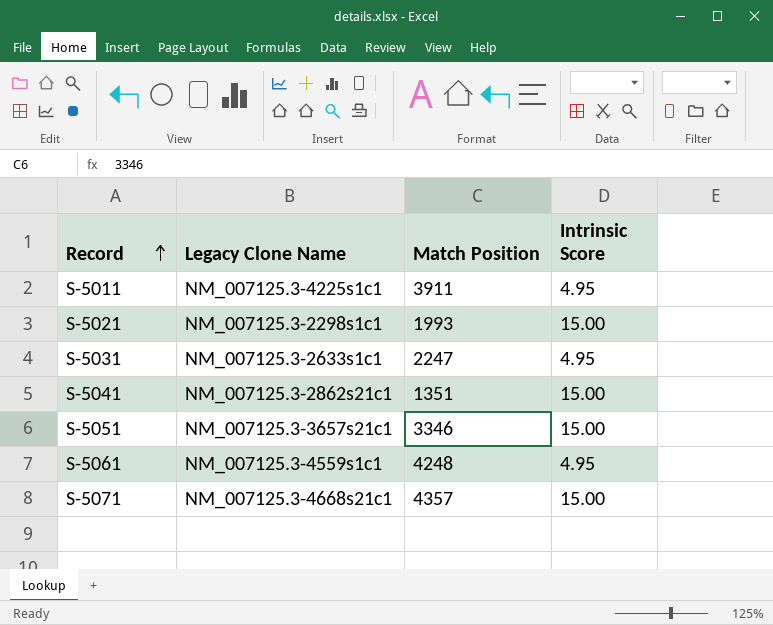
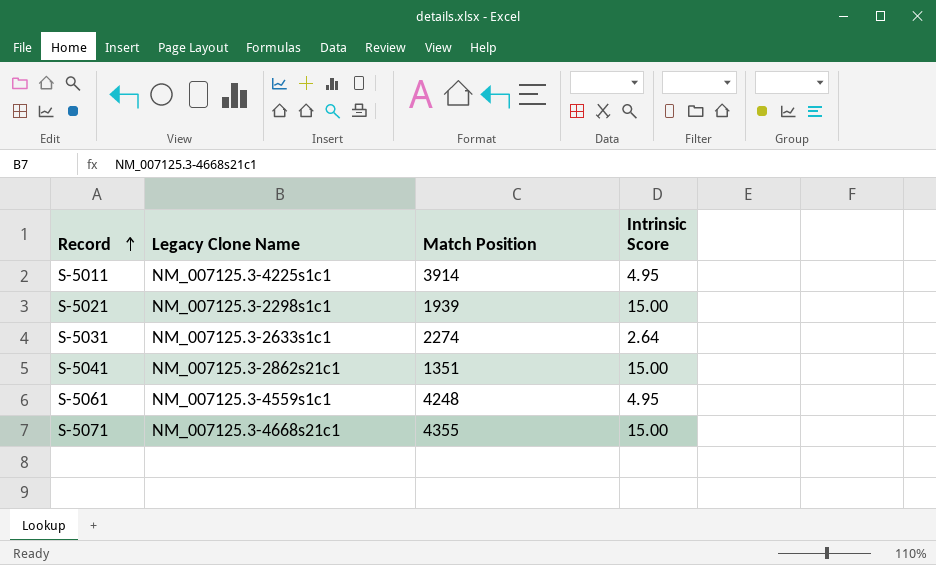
row S-5051: NM_007125.3-3657s21c1 | 3346 | 15.00 -> none
S-5011 | Match Position: 3911 -> 3914
S-5021 | Match Position: 1993 -> 1939
S-5031 | Match Position: 2247 -> 2274
S-5031 | Intrinsic Score: 4.95 -> 2.64
S-5071 | Match Position: 4357 -> 4355

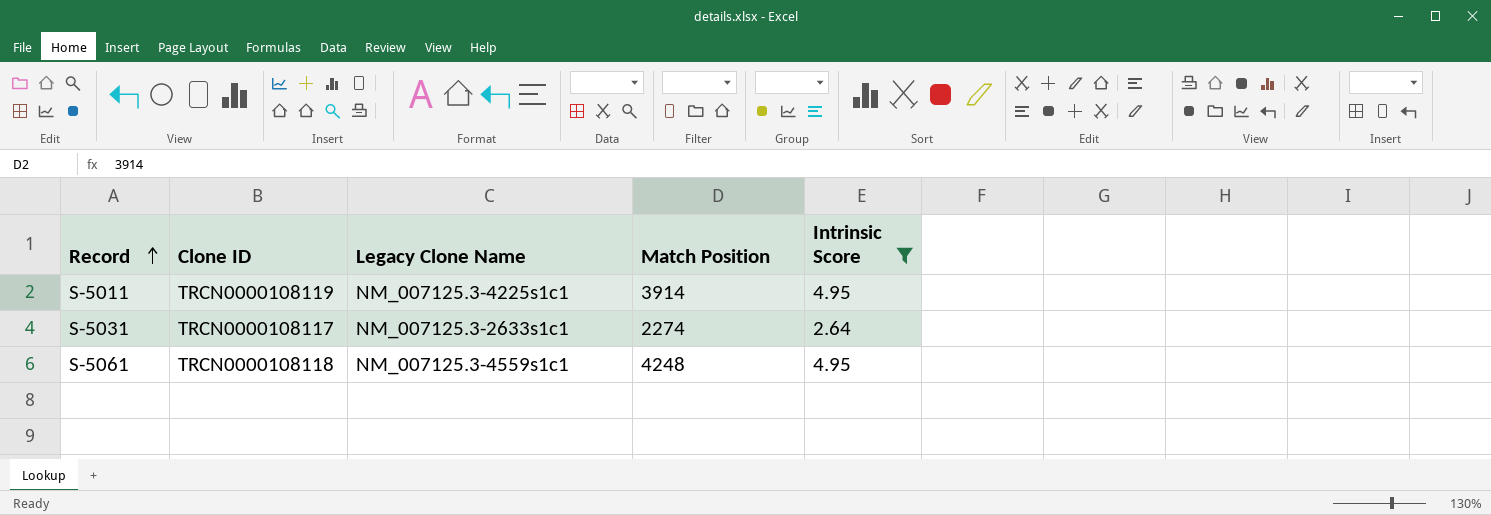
filter: none -> Intrinsic Score != 15.00
column Clone ID | position: none -> 2

